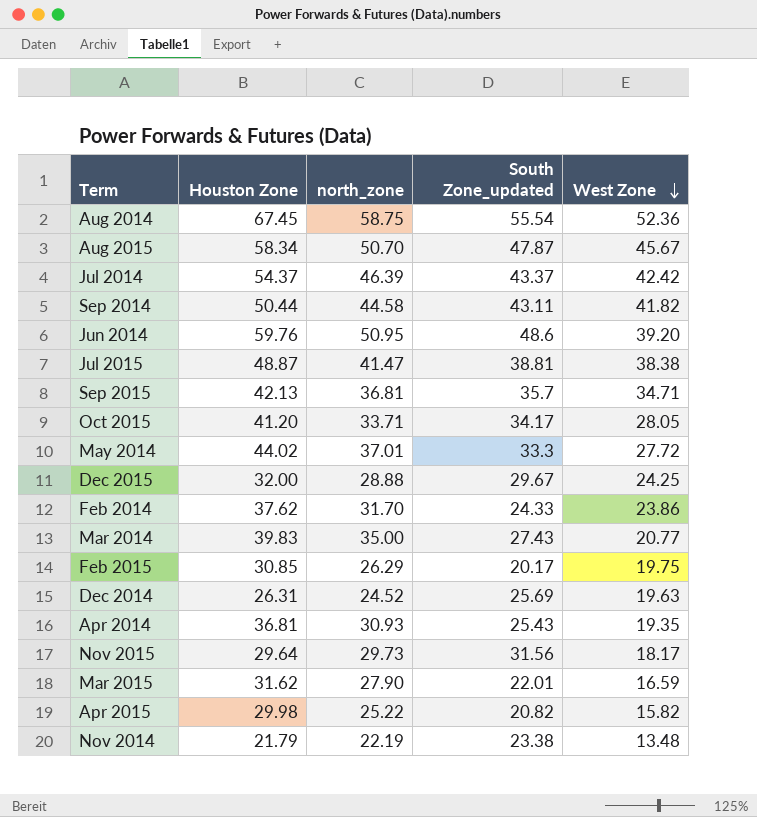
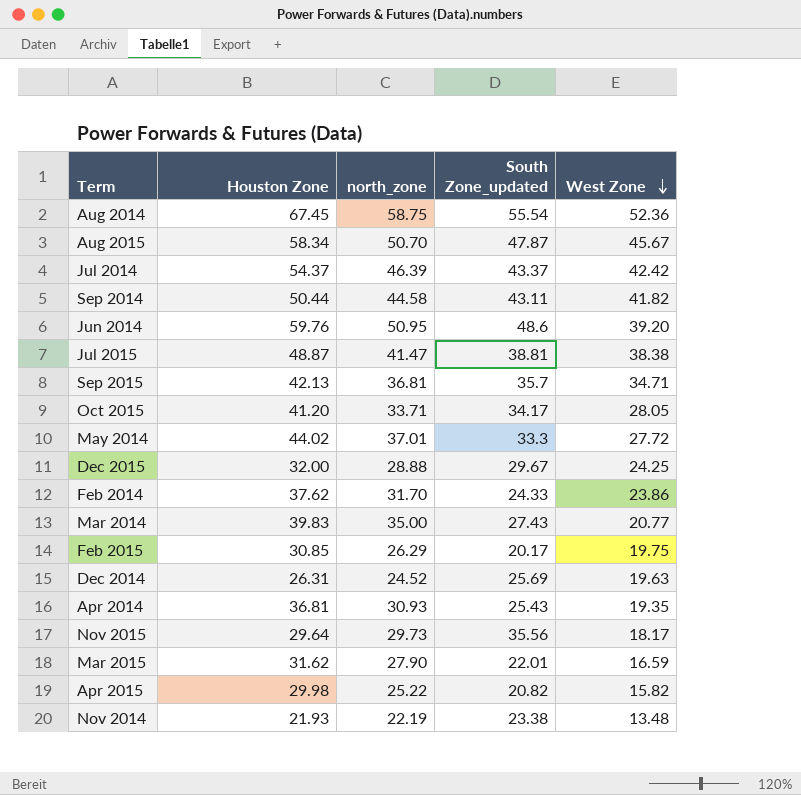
Nov 2015 | South Zone_updated: 31.56 -> 35.56
Nov 2014 | Houston Zone: 21.79 -> 21.93

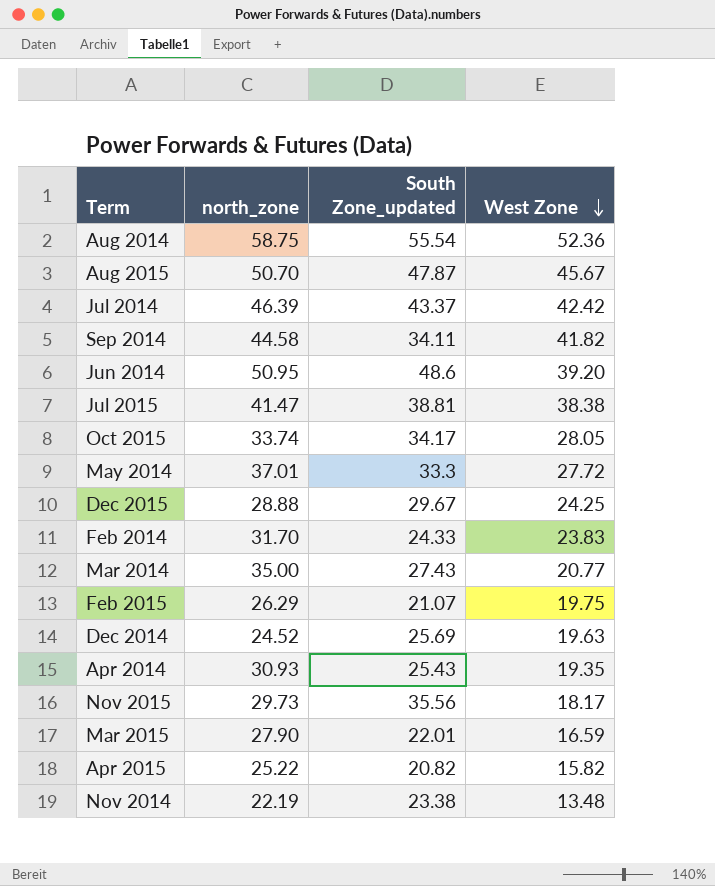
column Houston Zone | position: 2 -> none
row Sep 2015: 42.13 | 36.81 | 35.7 | 34.71 -> none
Sep 2014 | South Zone_updated: 43.11 -> 34.11
Oct 2015 | north_zone: 33.71 -> 33.74
Feb 2014 | West Zone: 23.86 -> 23.83
Feb 2015 | South Zone_updated: 20.17 -> 21.07

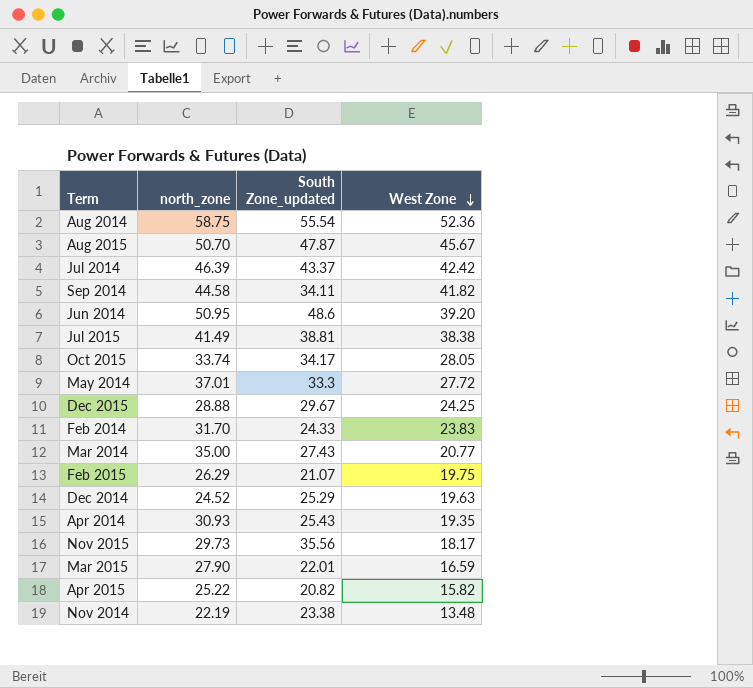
Jul 2015 | north_zone: 41.47 -> 41.49
Dec 2014 | South Zone_updated: 25.69 -> 25.29

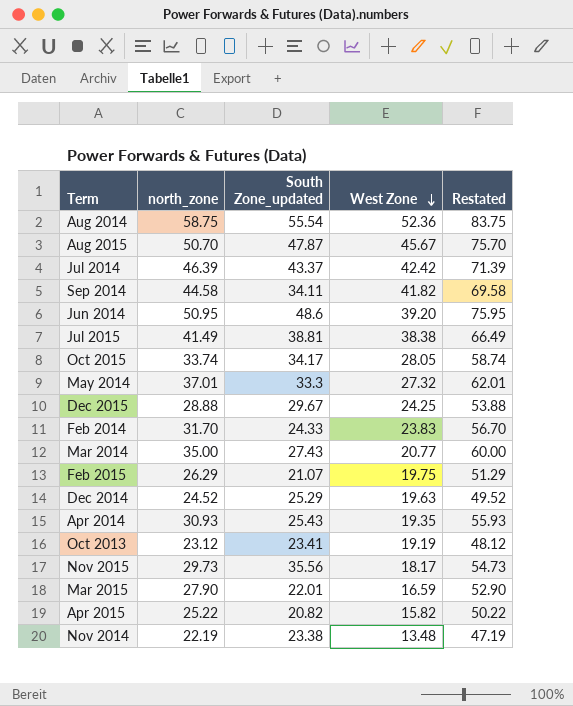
column Restated | formula: none -> [north_zone] + 25
May 2014 | West Zone: 27.72 -> 27.32
row Oct 2013: none -> 23.12 | 23.41 | 19.19 | 48.12

